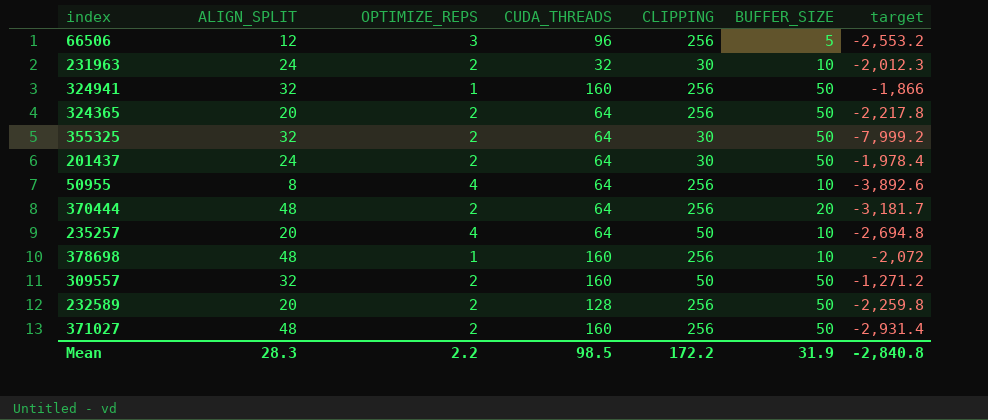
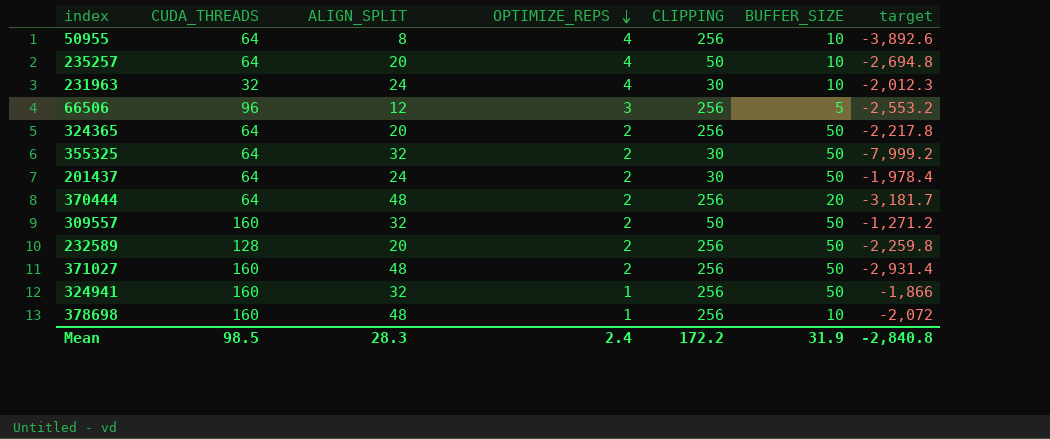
row order: none -> OPTIMIZE_REPS descending
column CUDA_THREADS | position: 4 -> 2
231963 | OPTIMIZE_REPS: 2 -> 4
Mean | OPTIMIZE_REPS: 2.2 -> 2.4

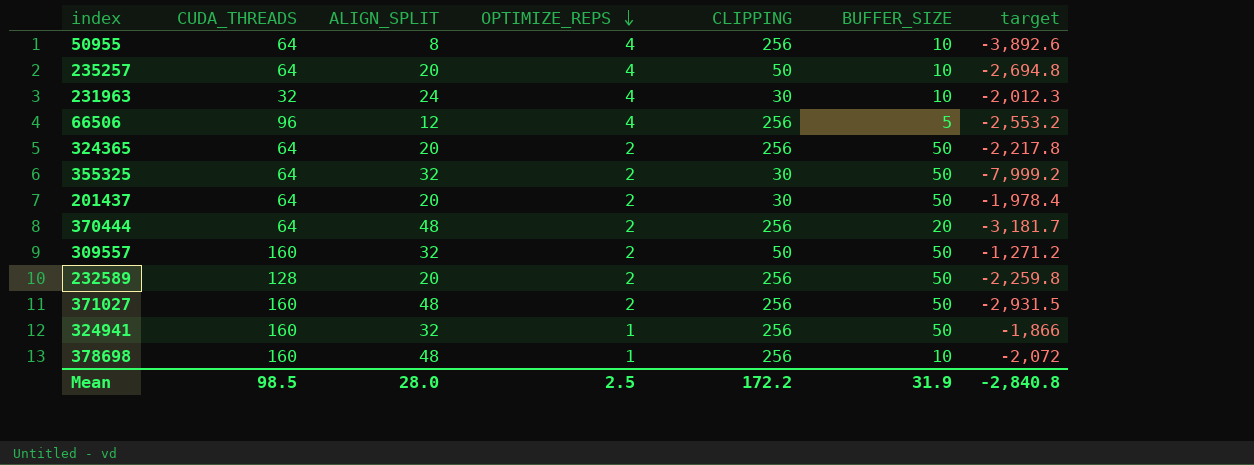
66506 | OPTIMIZE_REPS: 3 -> 4
201437 | ALIGN_SPLIT: 24 -> 20
371027 | target: -2,931.4 -> -2,931.5
Mean | ALIGN_SPLIT: 28.3 -> 28.0
Mean | OPTIMIZE_REPS: 2.4 -> 2.5

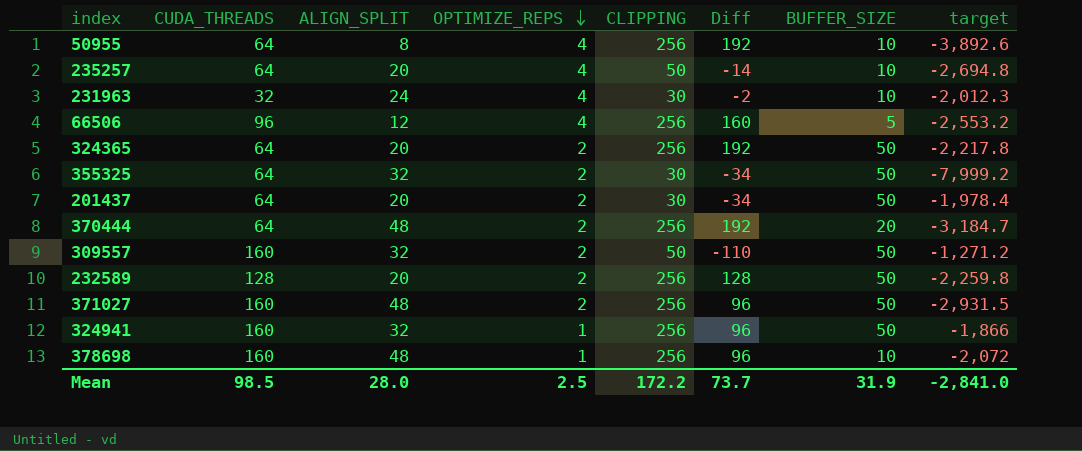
column Diff | formula: none -> [CLIPPING] - [CUDA_THREADS]
370444 | target: -3,181.7 -> -3,184.7
Mean | target: -2,840.8 -> -2,841.0

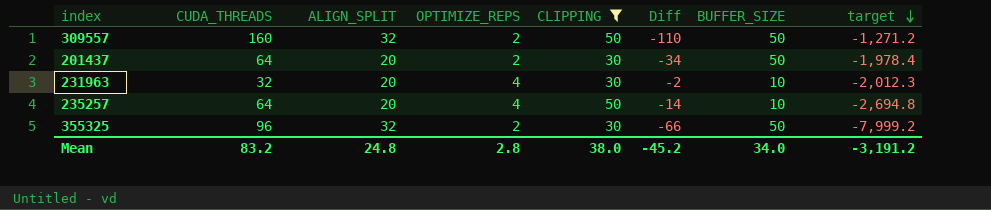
filter: none -> CLIPPING != 256
row order: OPTIMIZE_REPS descending -> target descending
231963 | ALIGN_SPLIT: 24 -> 20
355325 | CUDA_THREADS: 64 -> 96
355325 | Diff: -34 -> -66
Mean | CUDA_THREADS: 98.5 -> 83.2
Mean | ALIGN_SPLIT: 28.0 -> 24.8
Mean | OPTIMIZE_REPS: 2.5 -> 2.8
Mean | CLIPPING: 172.2 -> 38.0
Mean | Diff: 73.7 -> -45.2
Mean | BUFFER_SIZE: 31.9 -> 34.0
Mean | target: -2,841.0 -> -3,191.2

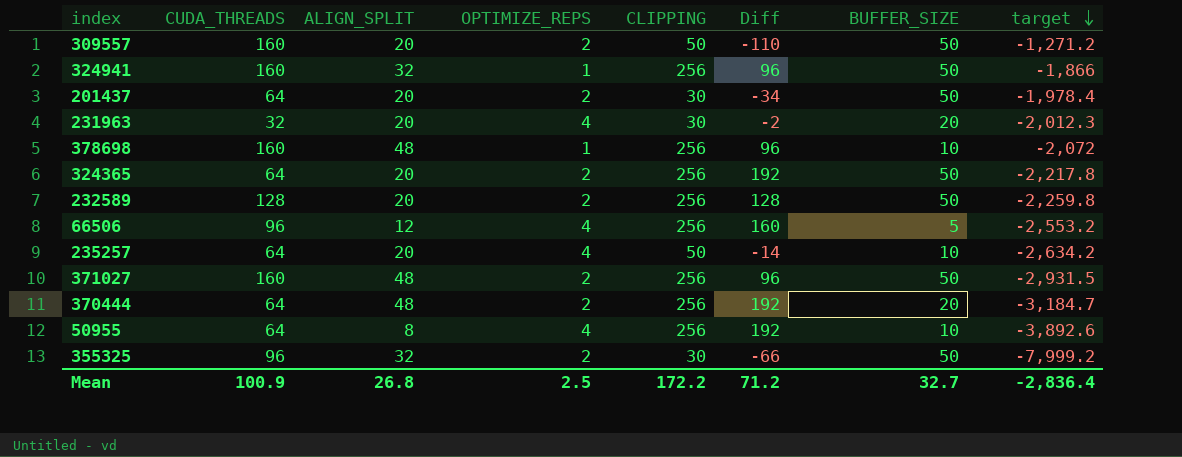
filter: CLIPPING != 256 -> none
309557 | ALIGN_SPLIT: 32 -> 20
231963 | BUFFER_SIZE: 10 -> 20
235257 | target: -2,694.8 -> -2,634.2
Mean | CUDA_THREADS: 83.2 -> 100.9
Mean | ALIGN_SPLIT: 24.8 -> 26.8
Mean | OPTIMIZE_REPS: 2.8 -> 2.5
Mean | CLIPPING: 38.0 -> 172.2
Mean | Diff: -45.2 -> 71.2
Mean | BUFFER_SIZE: 34.0 -> 32.7
Mean | target: -3,191.2 -> -2,836.4

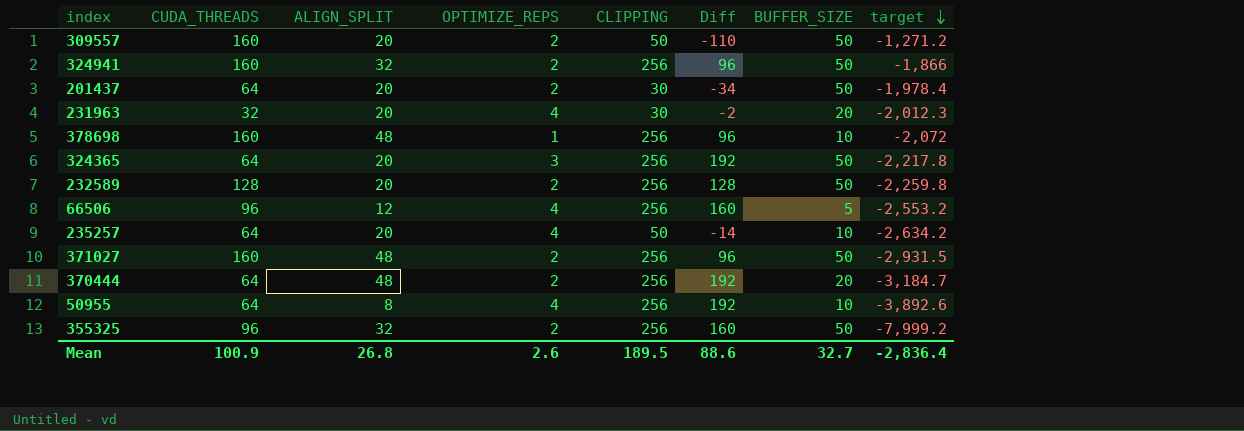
324941 | OPTIMIZE_REPS: 1 -> 2
324365 | OPTIMIZE_REPS: 2 -> 3
355325 | CLIPPING: 30 -> 256
355325 | Diff: -66 -> 160
Mean | OPTIMIZE_REPS: 2.5 -> 2.6
Mean | CLIPPING: 172.2 -> 189.5
Mean | Diff: 71.2 -> 88.6

